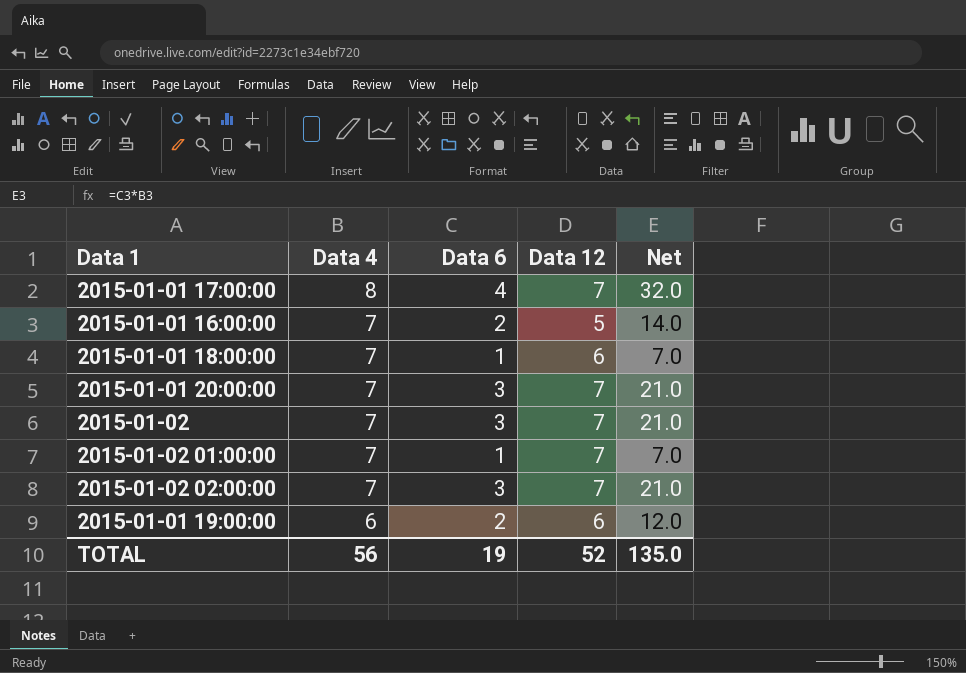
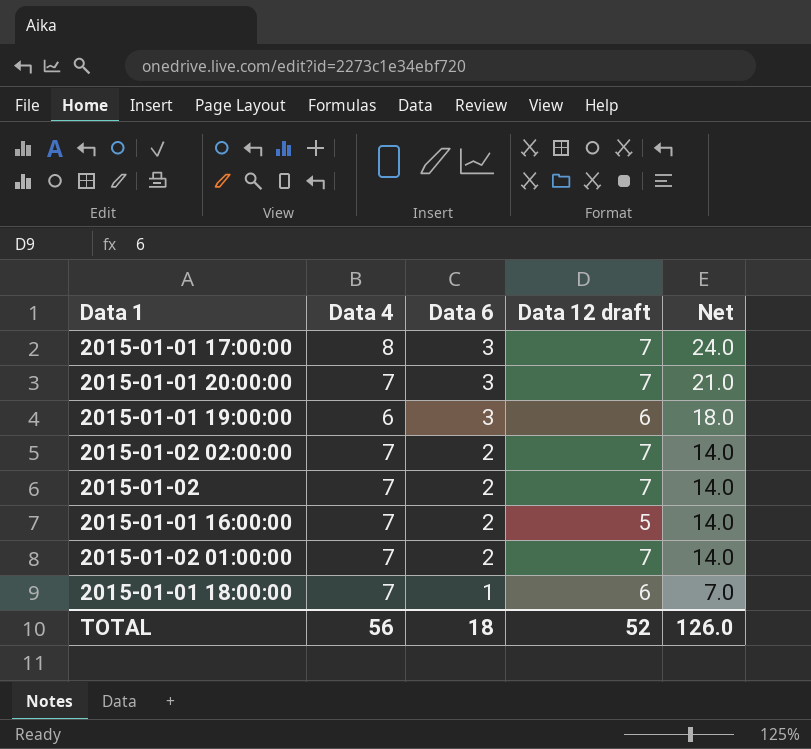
row order: Data 4 descending -> Data 6 descending
column name: Data 12 -> Data 12 draft
2015-01-01 17:00:00 | Data 6: 4 -> 3
2015-01-01 17:00:00 | Net: 32.0 -> 24.0
2015-01-01 19:00:00 | Data 6: 2 -> 3
2015-01-01 19:00:00 | Net: 12.0 -> 18.0
2015-01-02 02:00:00 | Data 6: 3 -> 2
2015-01-02 02:00:00 | Net: 21.0 -> 14.0
2015-01-02 | Data 6: 3 -> 2
2015-01-02 | Net: 21.0 -> 14.0
2015-01-02 01:00:00 | Data 6: 1 -> 2
2015-01-02 01:00:00 | Net: 7.0 -> 14.0
TOTAL | Data 6: 19 -> 18
TOTAL | Net: 135.0 -> 126.0

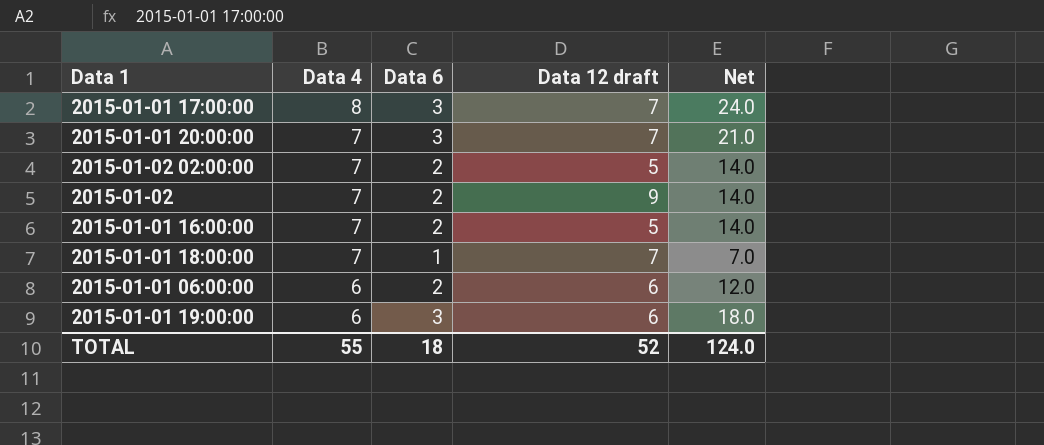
row order: Data 6 descending -> Data 4 descending
row 2015-01-02 01:00:00: 7 | 2 | 7 | 14.0 -> none
2015-01-02 02:00:00 | Data 12 draft: 7 -> 5
2015-01-02 | Data 12 draft: 7 -> 9
2015-01-01 18:00:00 | Data 12 draft: 6 -> 7
row 2015-01-01 06:00:00: none -> 6 | 2 | 6 | 12.0
TOTAL | Data 4: 56 -> 55
TOTAL | Net: 126.0 -> 124.0

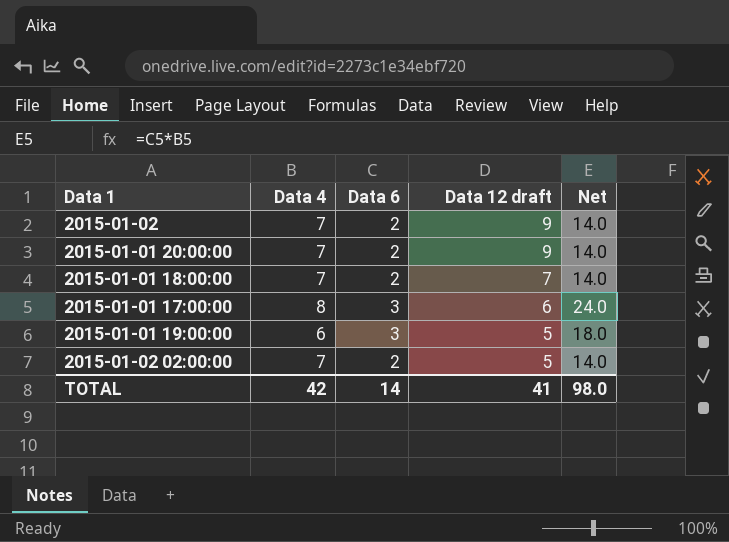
row order: Data 4 descending -> Data 12 draft descending
row 2015-01-01 16:00:00: 7 | 2 | 5 | 14.0 -> none
row 2015-01-01 06:00:00: 6 | 2 | 6 | 12.0 -> none
2015-01-01 20:00:00 | Data 6: 3 -> 2
2015-01-01 20:00:00 | Data 12 draft: 7 -> 9
2015-01-01 20:00:00 | Net: 21.0 -> 14.0
2015-01-01 18:00:00 | Data 6: 1 -> 2
2015-01-01 18:00:00 | Net: 7.0 -> 14.0
2015-01-01 17:00:00 | Data 12 draft: 7 -> 6
2015-01-01 19:00:00 | Data 12 draft: 6 -> 5
TOTAL | Data 4: 55 -> 42
TOTAL | Data 6: 18 -> 14
TOTAL | Data 12 draft: 52 -> 41
TOTAL | Net: 124.0 -> 98.0

